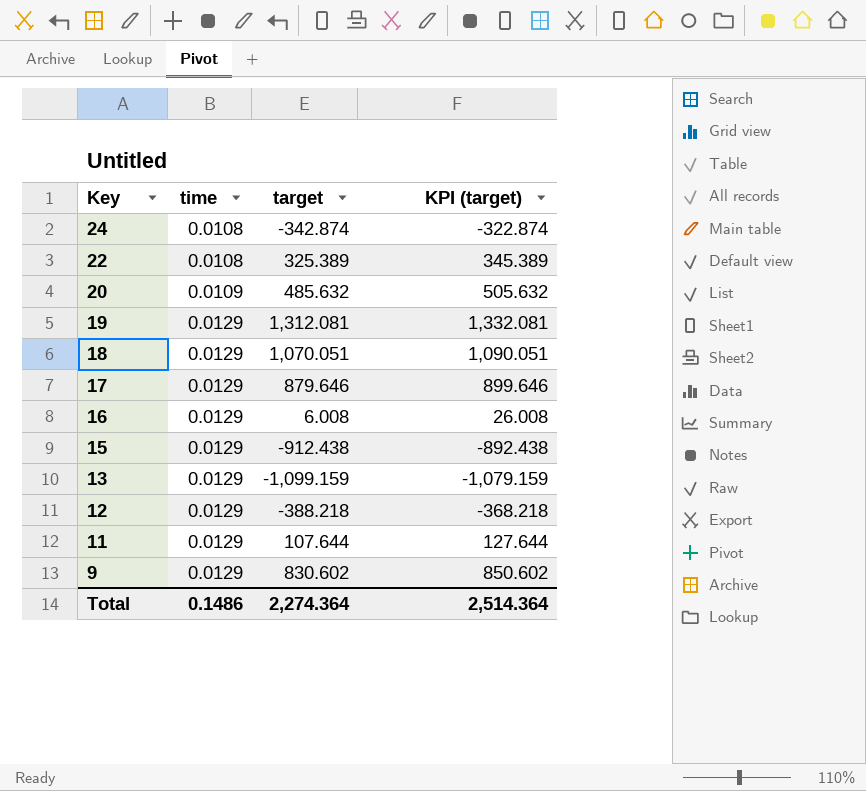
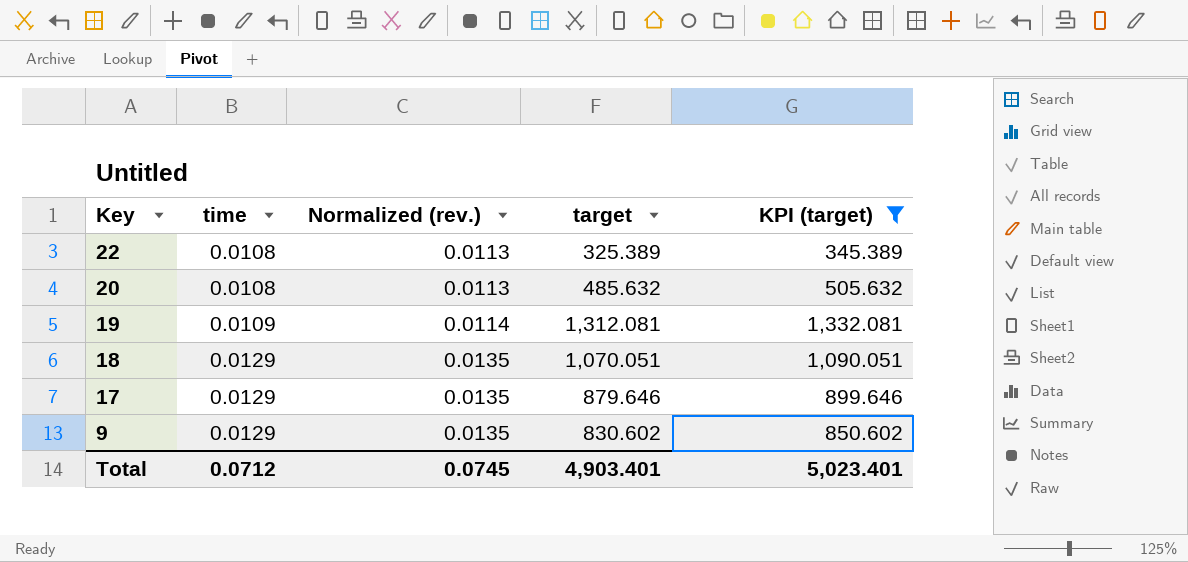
filter: none -> KPI (target) >= 345.389
column Normalized (rev.) | formula: none -> [time] * 1.05
20 | time: 0.0109 -> 0.0108
19 | time: 0.0129 -> 0.0109
Total | time: 0.1486 -> 0.0712
Total | target: 2,274.364 -> 4,903.401
Total | KPI (target): 2,514.364 -> 5,023.401

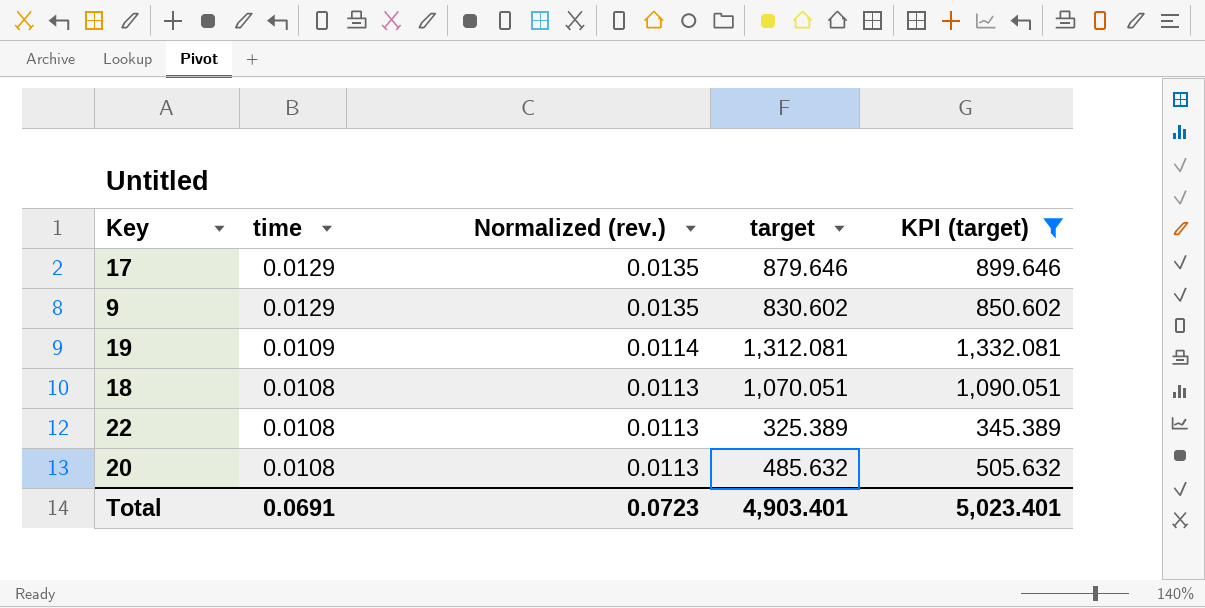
row order: Key descending -> time descending
18 | time: 0.0129 -> 0.0108
18 | Normalized (rev.): 0.0135 -> 0.0113
Total | time: 0.0712 -> 0.0691
Total | Normalized (rev.): 0.0745 -> 0.0723

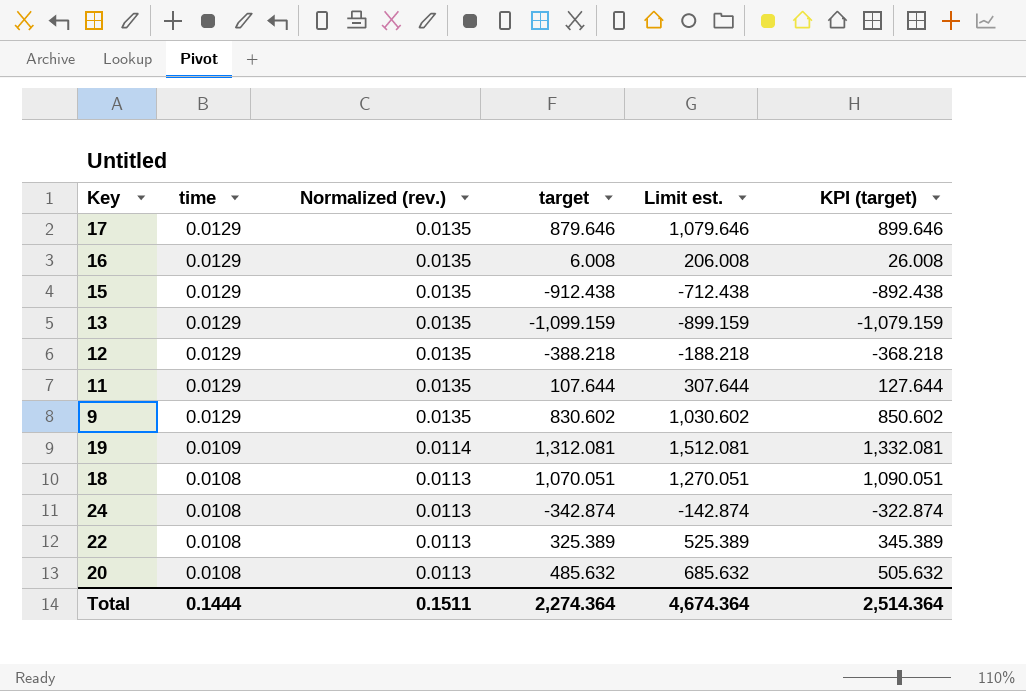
filter: KPI (target) >= 345.389 -> none
column Limit est. | formula: none -> [target] + 200
Total | time: 0.0691 -> 0.1444
Total | Normalized (rev.): 0.0723 -> 0.1511
Total | target: 4,903.401 -> 2,274.364
Total | KPI (target): 5,023.401 -> 2,514.364

